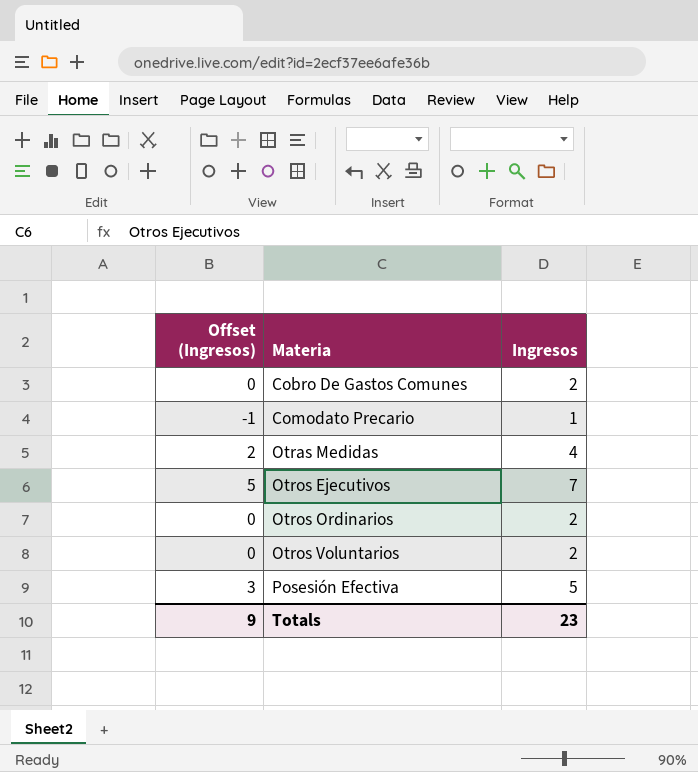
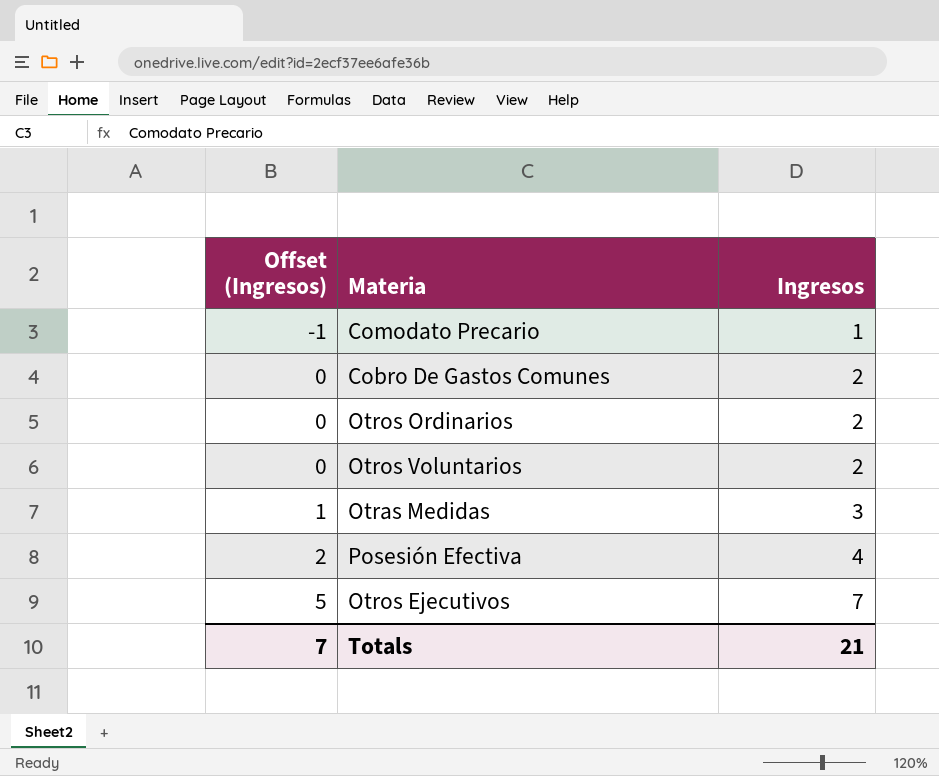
row order: Materia ascending -> Offset (Ingresos) ascending
Otras Medidas | Offset (Ingresos): 2 -> 1
Otras Medidas | Ingresos: 4 -> 3
Posesión Efectiva | Offset (Ingresos): 3 -> 2
Posesión Efectiva | Ingresos: 5 -> 4
Totals | Offset (Ingresos): 9 -> 7
Totals | Ingresos: 23 -> 21

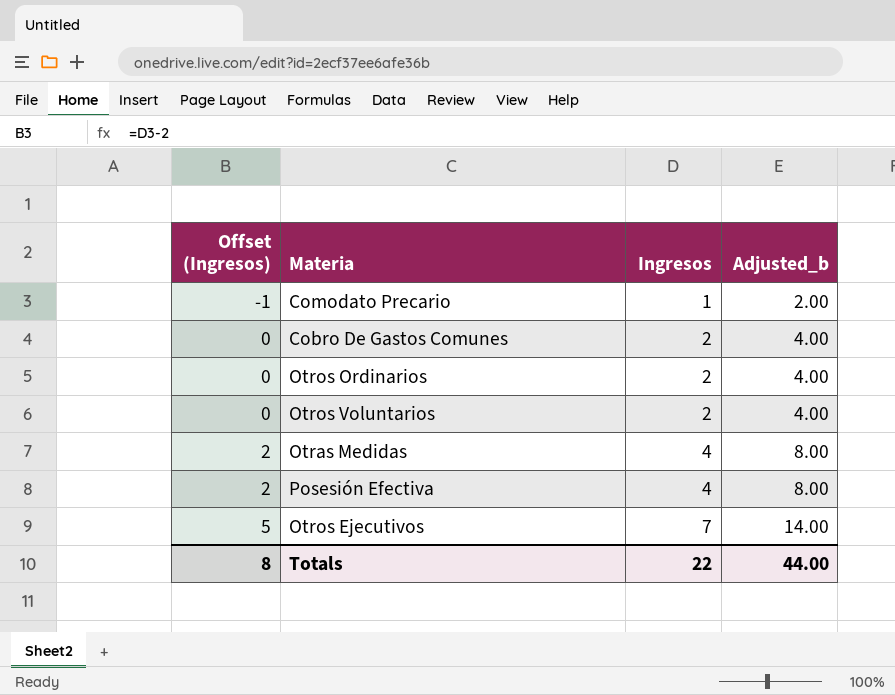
column Adjusted_b | formula: none -> [Ingresos] * 2
Otras Medidas | Offset (Ingresos): 1 -> 2
Otras Medidas | Ingresos: 3 -> 4
Totals | Offset (Ingresos): 7 -> 8
Totals | Ingresos: 21 -> 22

